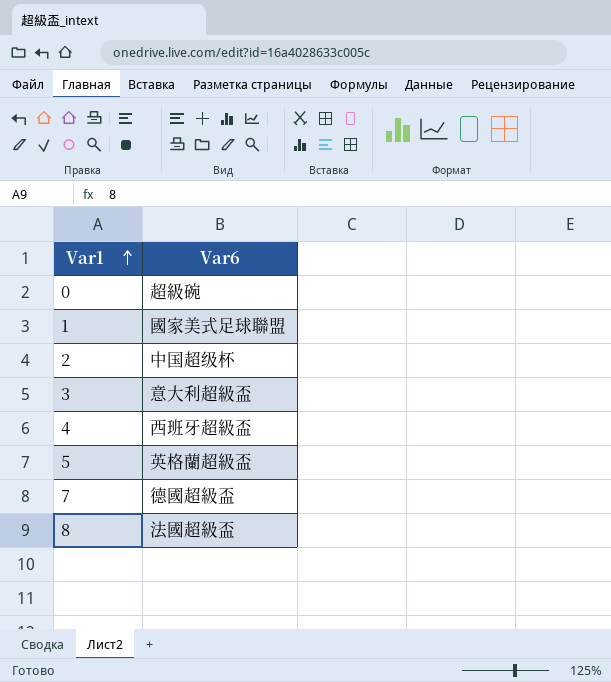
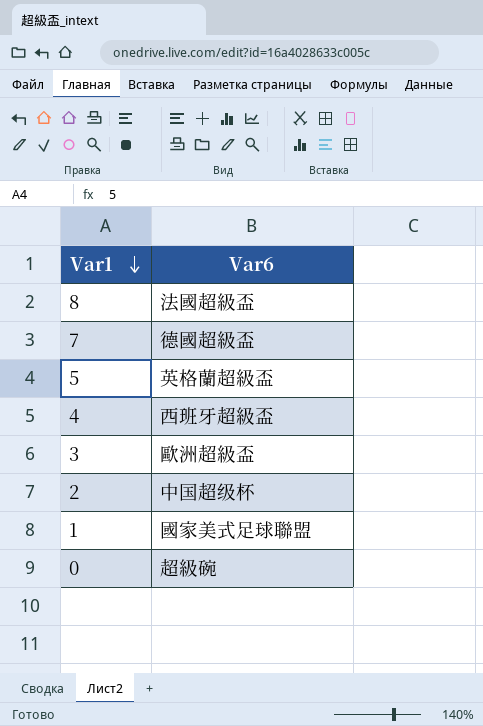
row order: Var1 ascending -> Var1 descending
3 | Var6: 意大利超級盃 -> 歐洲超級盃

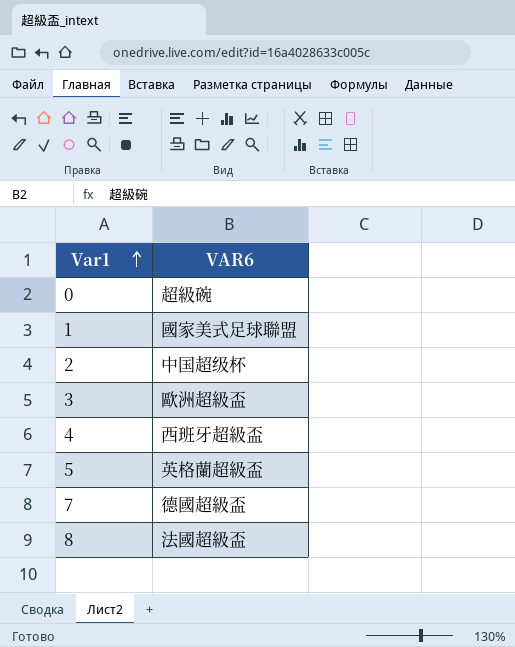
row order: Var1 descending -> Var1 ascending
column name: Var6 -> VAR6

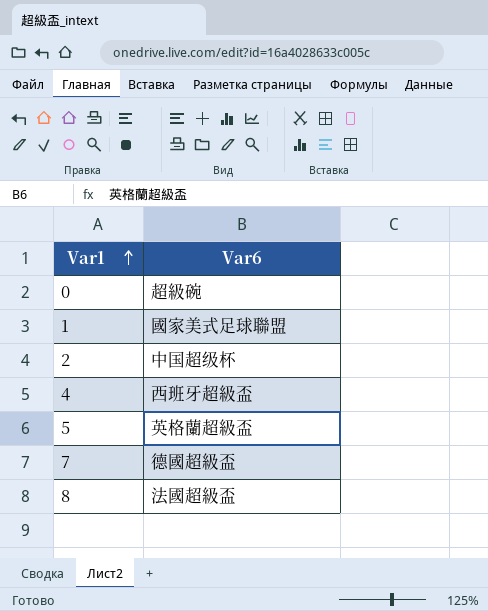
column name: VAR6 -> Var6
row 3: 歐洲超級盃 -> none

